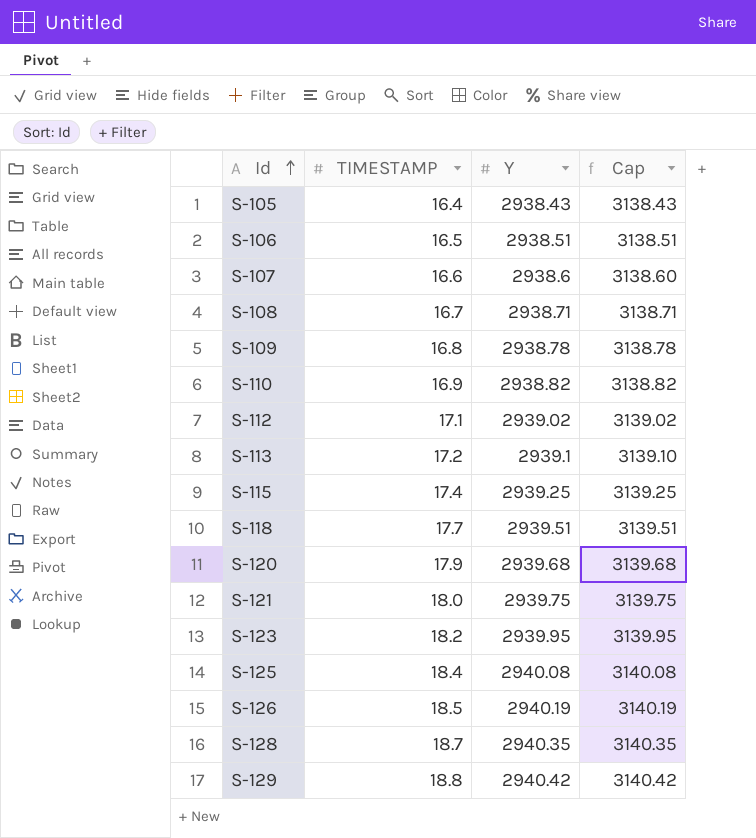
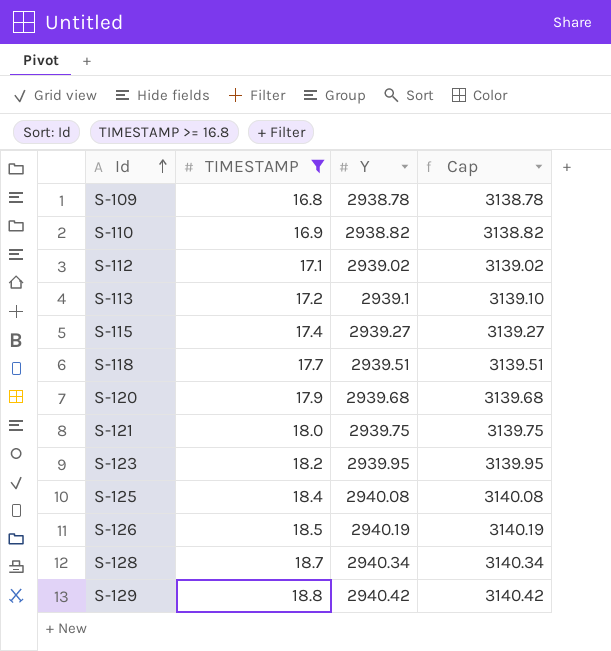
filter: none -> TIMESTAMP >= 16.8
S-115 | Y: 2939.25 -> 2939.27
S-115 | Cap: 3139.25 -> 3139.27
S-128 | Y: 2940.35 -> 2940.34
S-128 | Cap: 3140.35 -> 3140.34

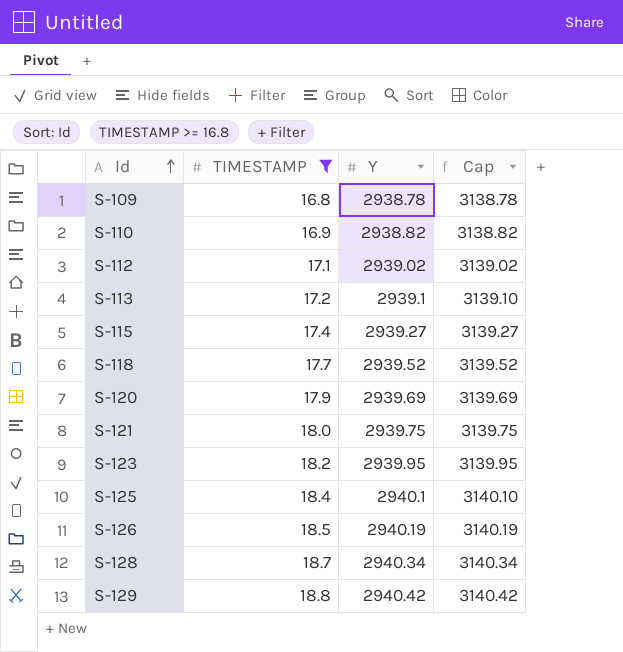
S-118 | Y: 2939.51 -> 2939.52
S-118 | Cap: 3139.51 -> 3139.52
S-120 | Y: 2939.68 -> 2939.69
S-120 | Cap: 3139.68 -> 3139.69
S-125 | Y: 2940.08 -> 2940.1
S-125 | Cap: 3140.08 -> 3140.10

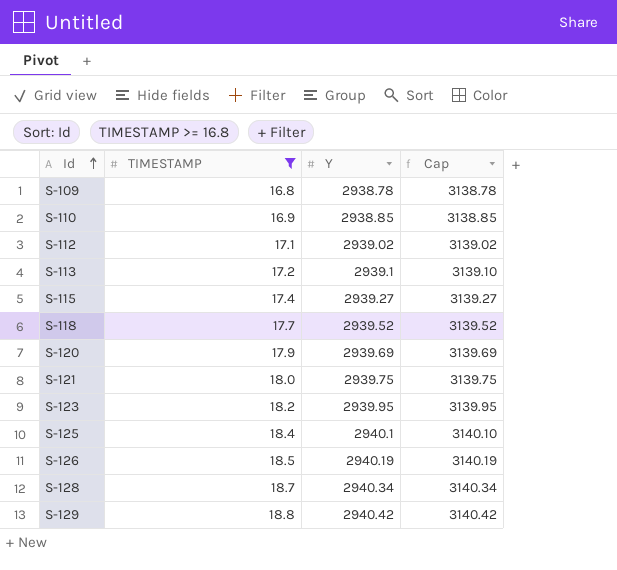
S-110 | Y: 2938.82 -> 2938.85
S-110 | Cap: 3138.82 -> 3138.85

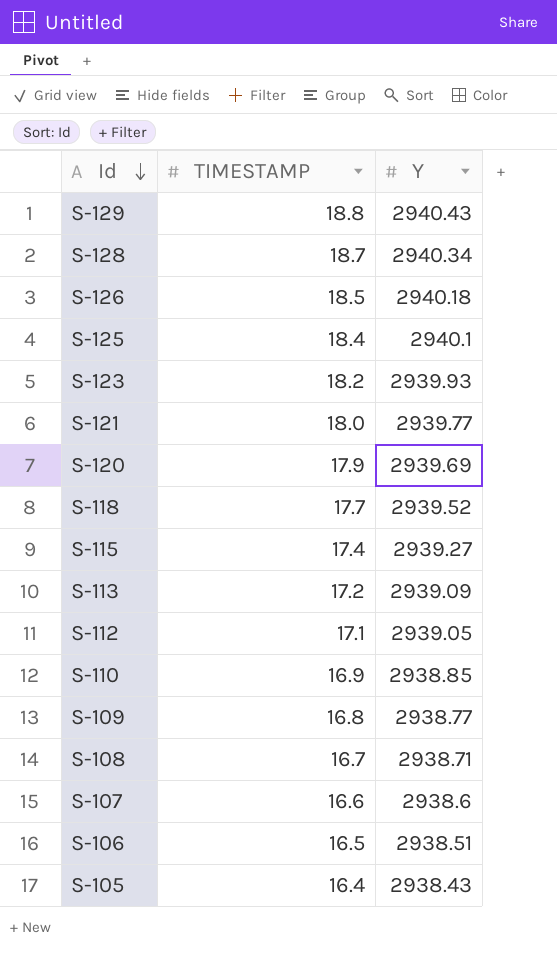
filter: TIMESTAMP >= 16.8 -> none
row order: Id ascending -> Id descending
column Cap | formula: [Y] + 200 -> none
S-129 | Y: 2940.42 -> 2940.43
S-126 | Y: 2940.19 -> 2940.18
S-123 | Y: 2939.95 -> 2939.93
S-121 | Y: 2939.75 -> 2939.77
S-113 | Y: 2939.1 -> 2939.09
S-112 | Y: 2939.02 -> 2939.05
S-109 | Y: 2938.78 -> 2938.77

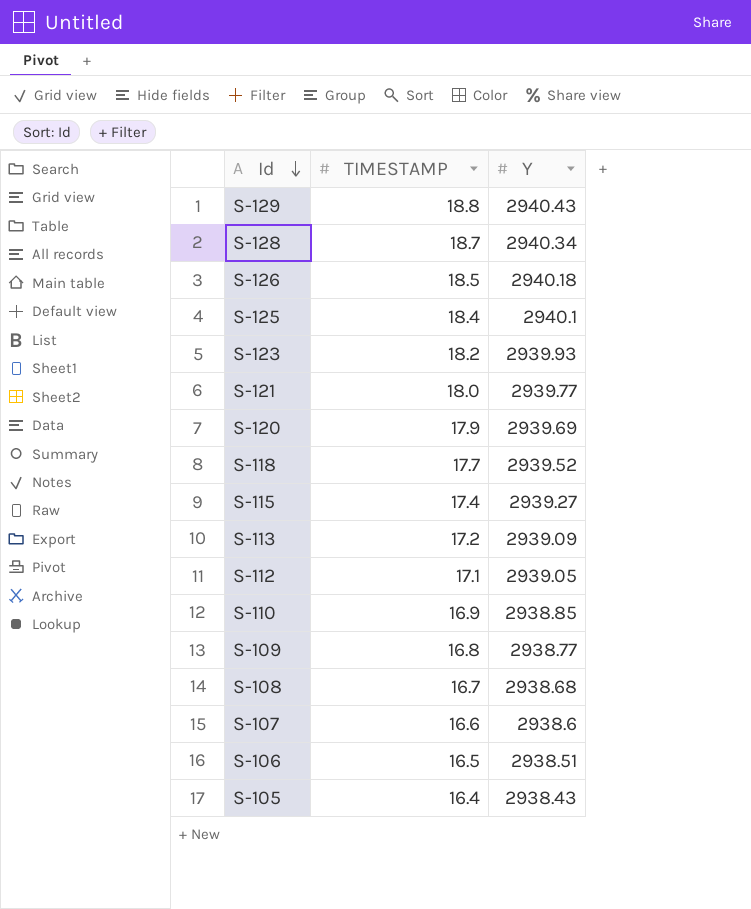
S-108 | Y: 2938.71 -> 2938.68

